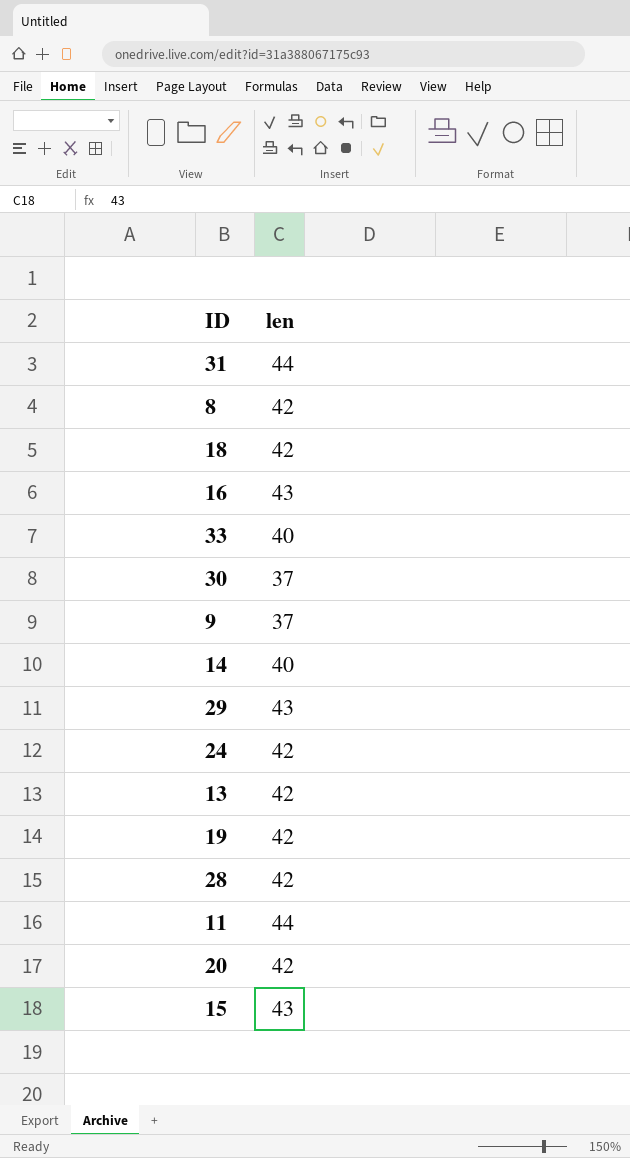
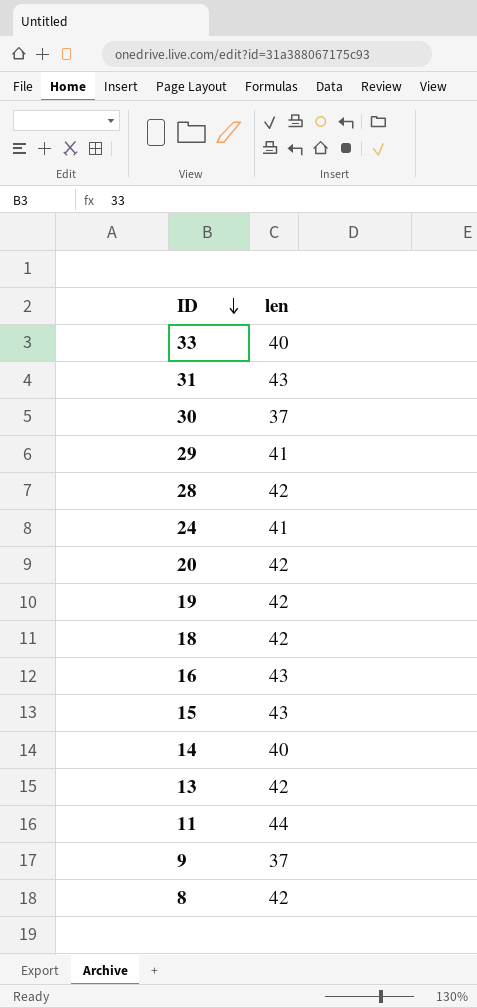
row order: none -> ID descending
31 | len: 44 -> 43
29 | len: 43 -> 41
24 | len: 42 -> 41

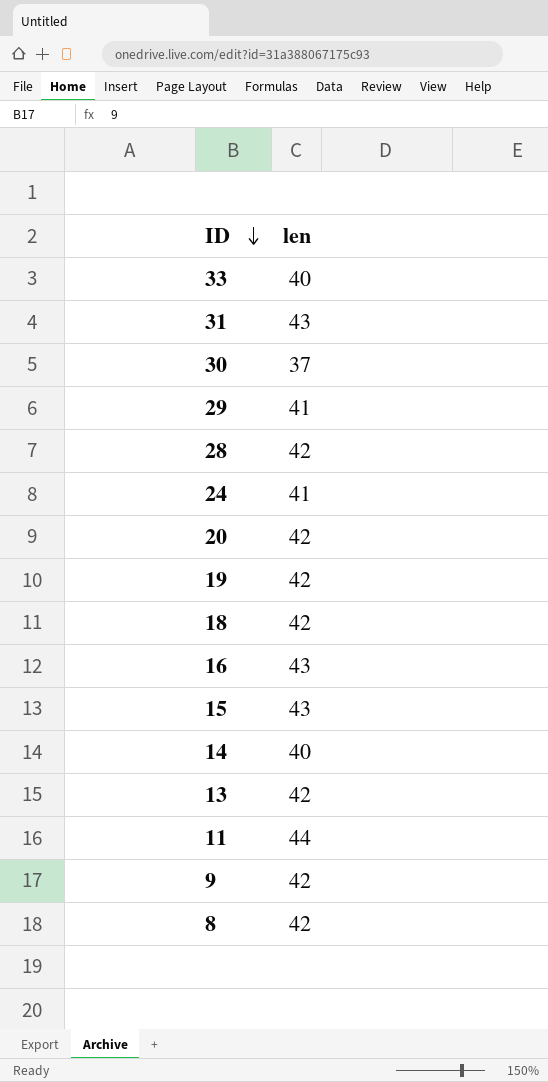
9 | len: 37 -> 42

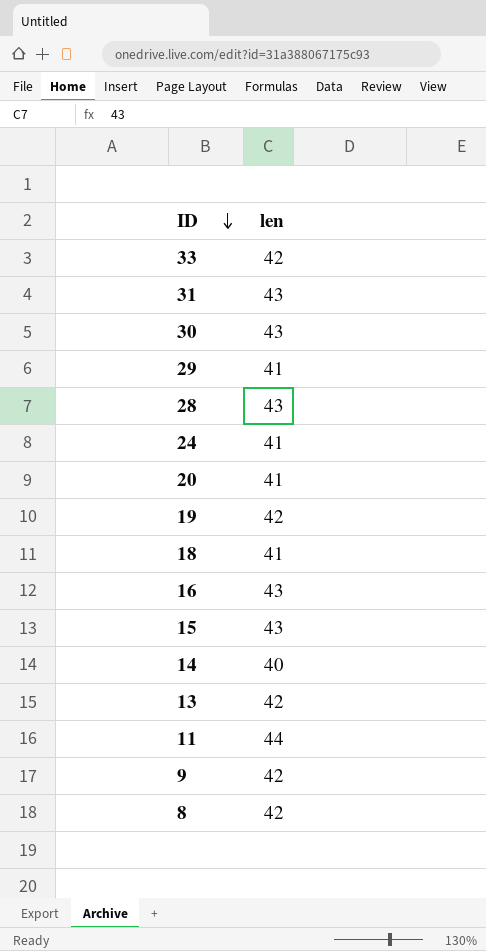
33 | len: 40 -> 42
30 | len: 37 -> 43
28 | len: 42 -> 43
20 | len: 42 -> 41
18 | len: 42 -> 41

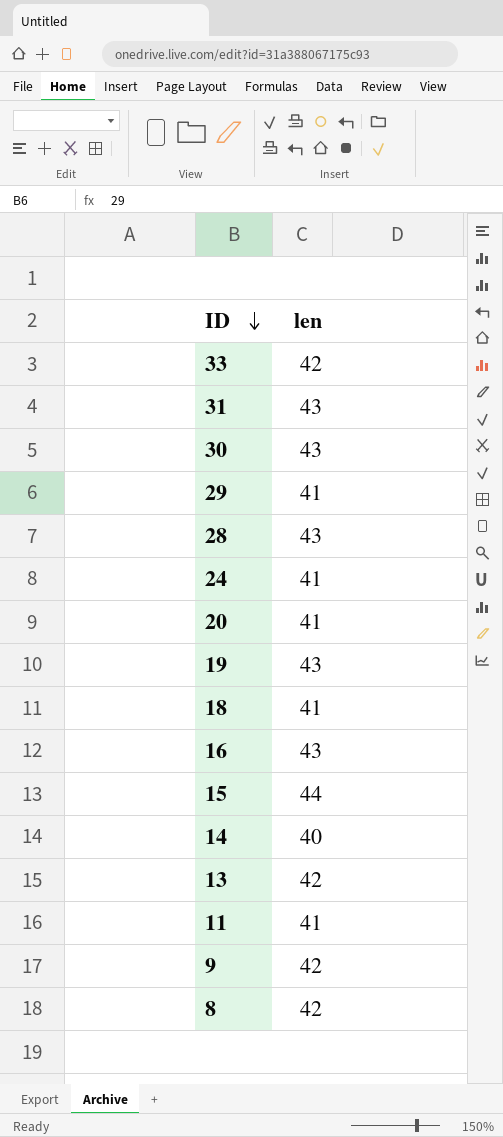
19 | len: 42 -> 43
15 | len: 43 -> 44
11 | len: 44 -> 41

